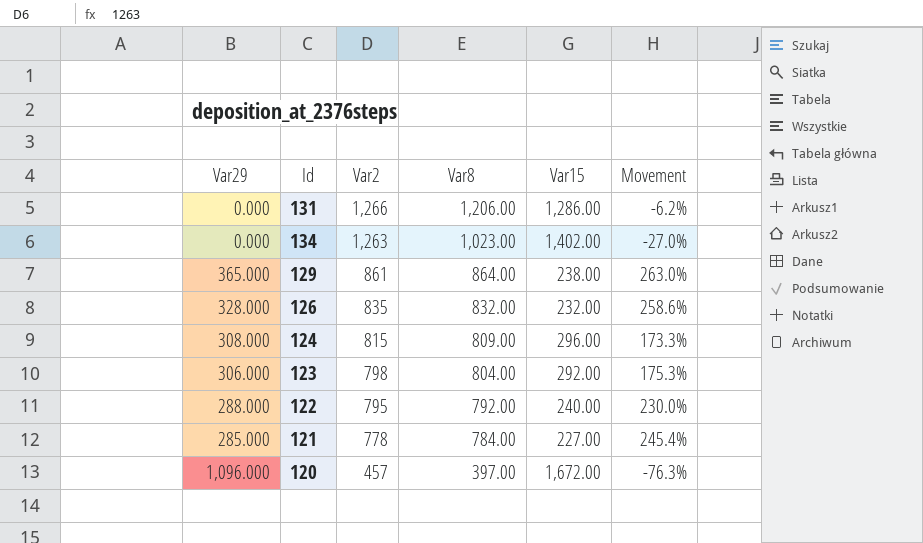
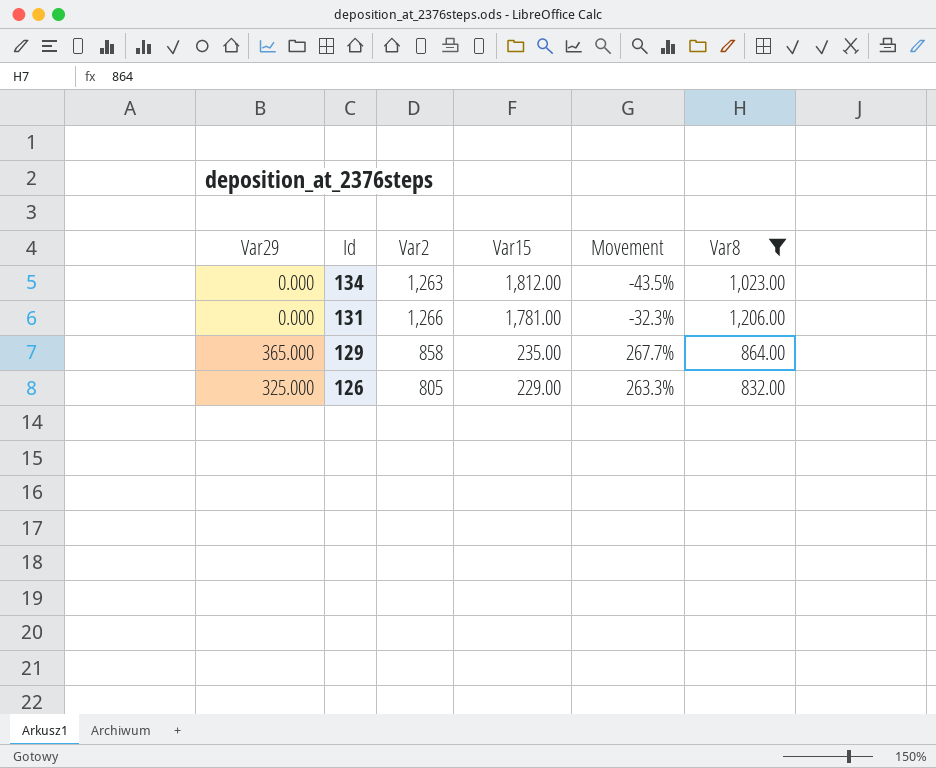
filter: none -> Var8 >= 832.00
row order: Var2 descending -> Id descending
column Var8 | position: 4 -> 6
134 | Var15: 1,402.00 -> 1,812.00
134 | Movement: -27.0% -> -43.5%
131 | Var15: 1,286.00 -> 1,781.00
131 | Movement: -6.2% -> -32.3%
129 | Var2: 861 -> 858
129 | Var15: 238.00 -> 235.00
129 | Movement: 263.0% -> 267.7%
126 | Var29: 328.000 -> 325.000
126 | Var2: 835 -> 805
126 | Var15: 232.00 -> 229.00
126 | Movement: 258.6% -> 263.3%

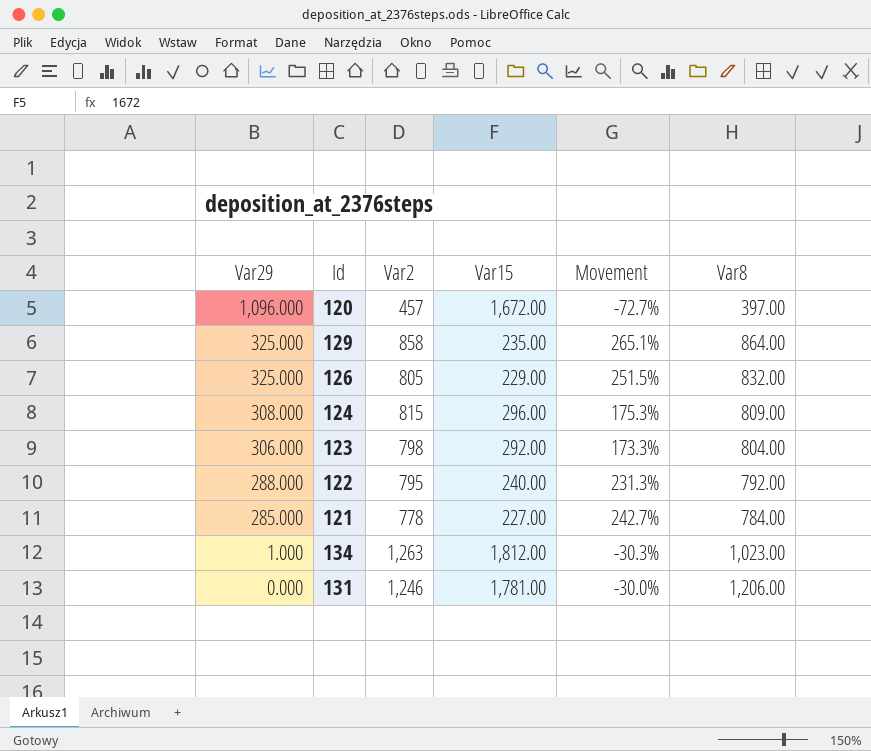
filter: Var8 >= 832.00 -> none
row order: Id descending -> Var29 descending
column Movement | formula: ([Var8] - [Var15]) / [Var15] -> ([Var2] - [Var15]) / [Var15]
129 | Var29: 365.000 -> 325.000
134 | Var29: 0.000 -> 1.000
131 | Var2: 1,266 -> 1,246

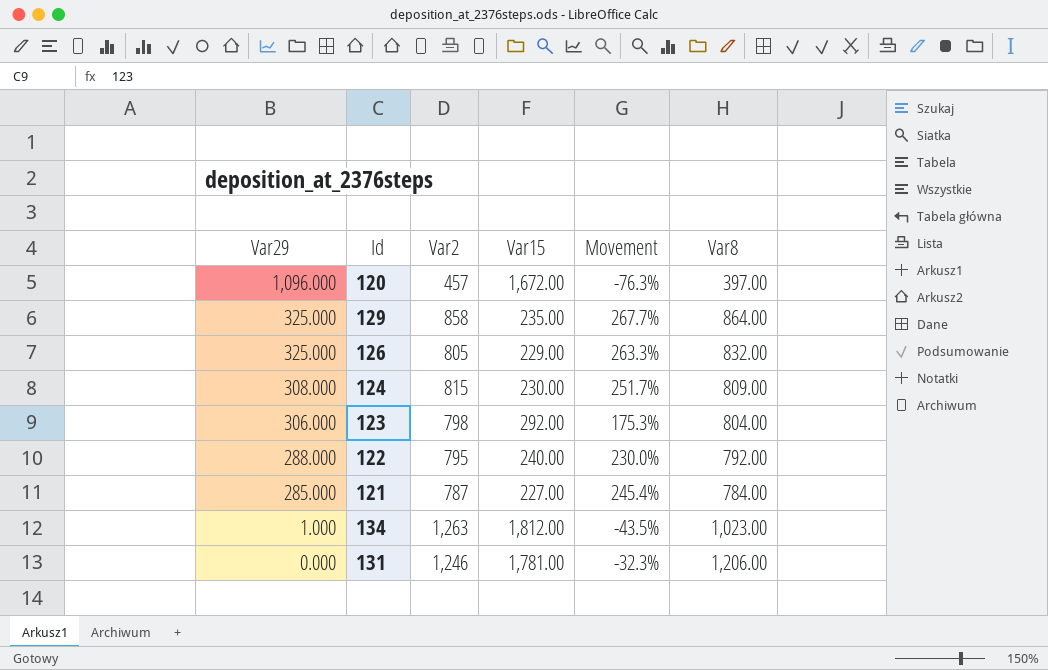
column Movement | formula: ([Var2] - [Var15]) / [Var15] -> ([Var8] - [Var15]) / [Var15]
124 | Var15: 296.00 -> 230.00
121 | Var2: 778 -> 787

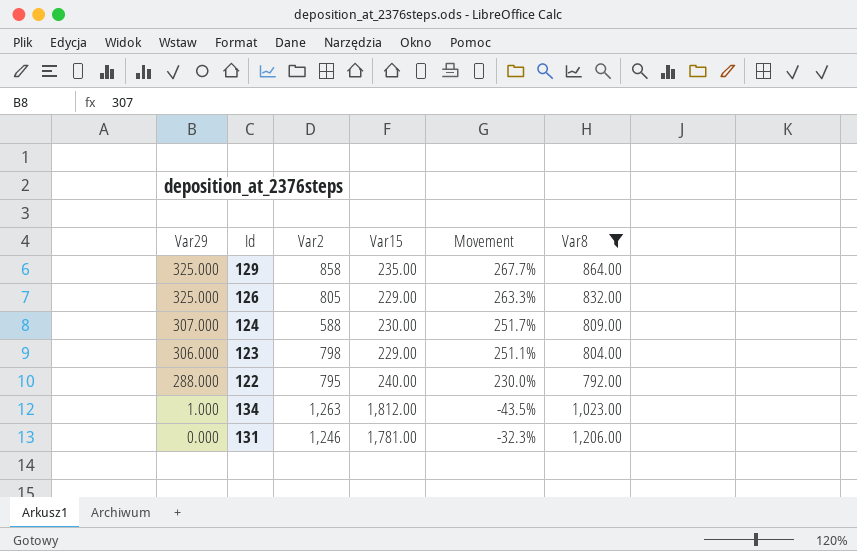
filter: none -> Var8 >= 792.00
124 | Var29: 308.000 -> 307.000
124 | Var2: 815 -> 588
123 | Var15: 292.00 -> 229.00
123 | Movement: 175.3% -> 251.1%

